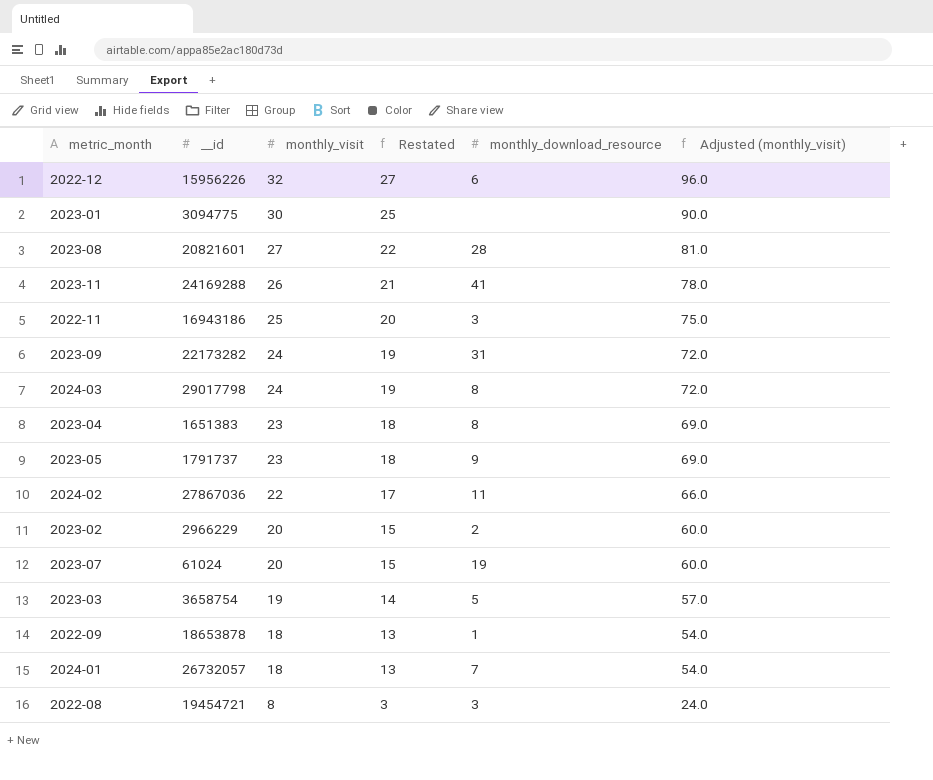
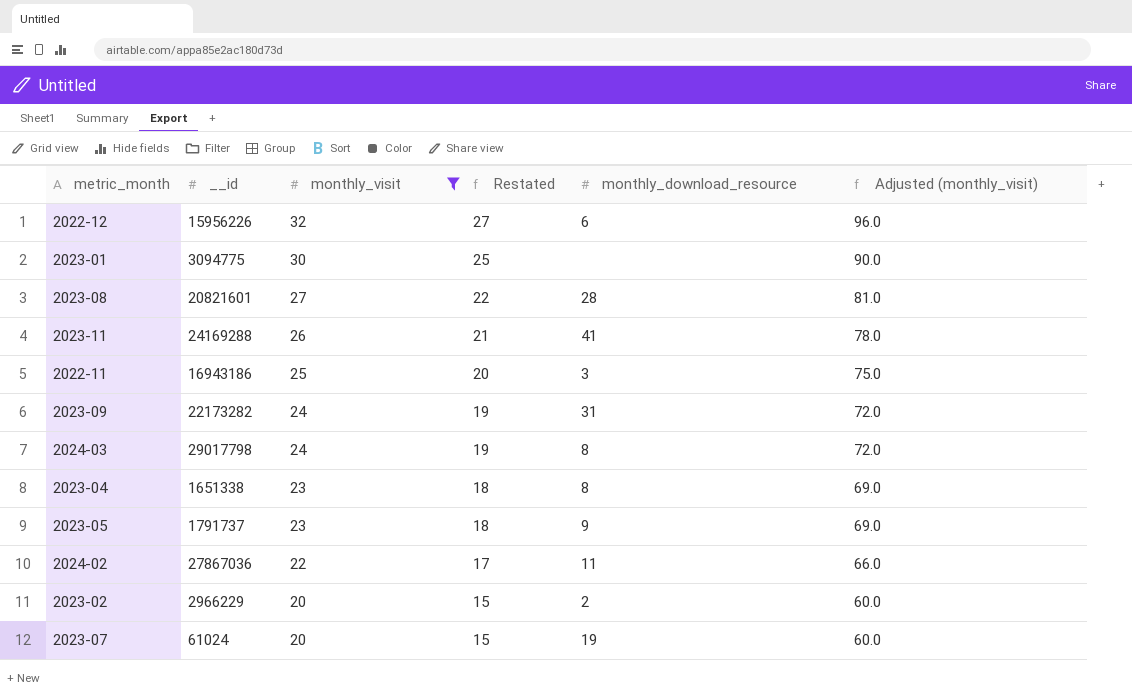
filter: none -> monthly_visit >= 20
2023-04 | __id: 1651383 -> 1651338

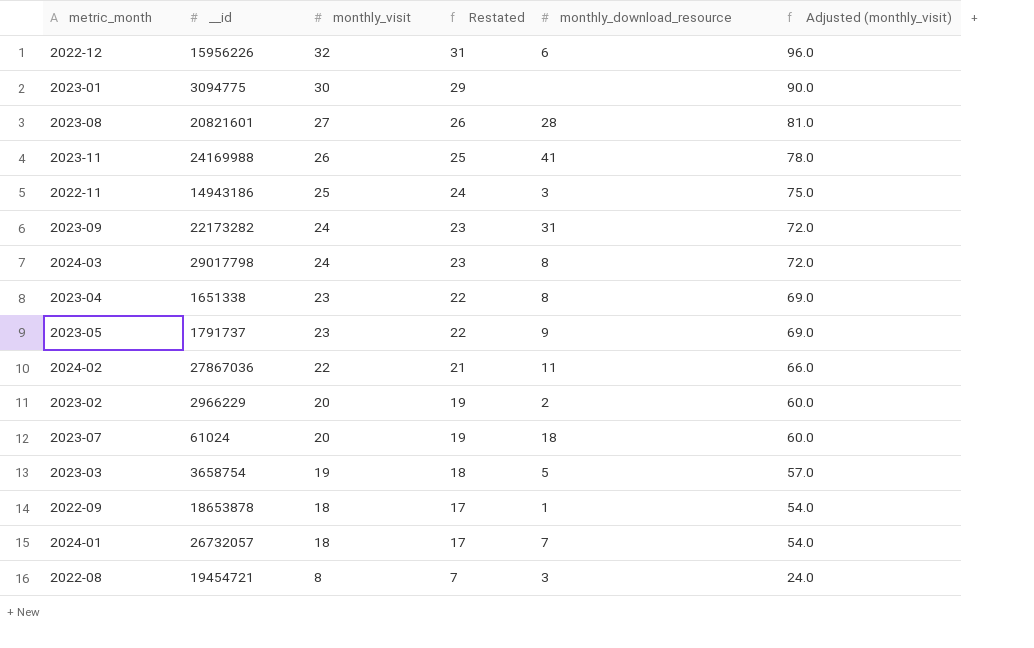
filter: monthly_visit >= 20 -> none
column Restated | formula: [monthly_visit] - 5 -> [monthly_visit] - 1
2023-11 | __id: 24169288 -> 24169988
2022-11 | __id: 16943186 -> 14943186
2023-07 | monthly_download_resource: 19 -> 18

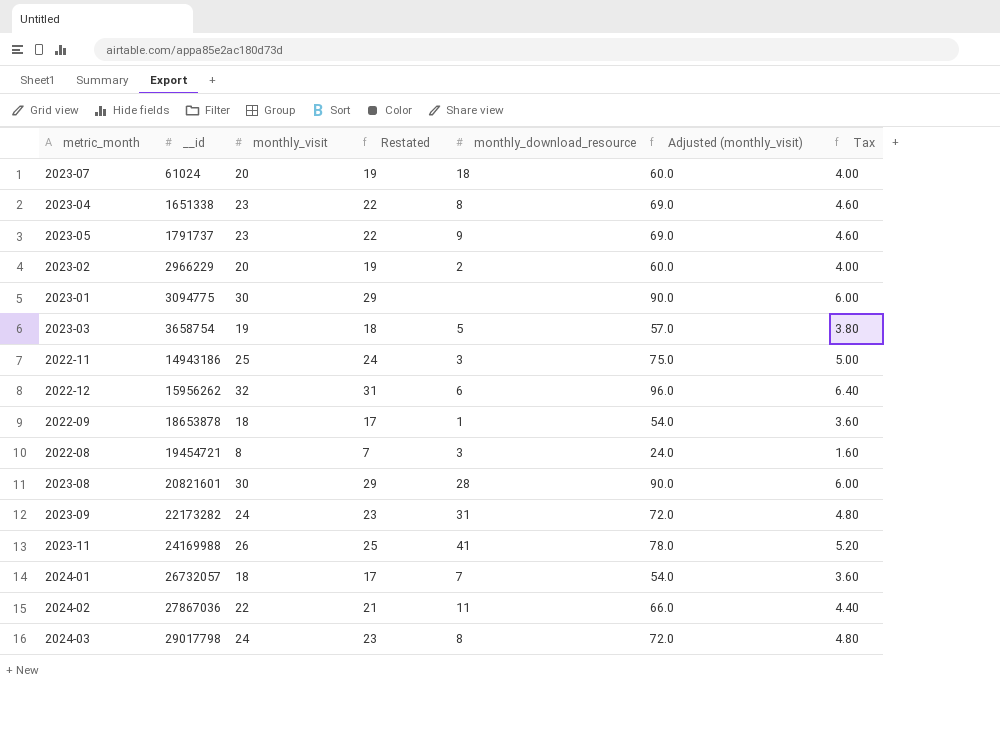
row order: monthly_visit descending -> __id ascending
column Tax | formula: none -> [monthly_visit] * 0.2
2022-12 | __id: 15956226 -> 15956262
2023-08 | monthly_visit: 27 -> 30
2023-08 | Restated: 26 -> 29
2023-08 | Adjusted (monthly_visit): 81.0 -> 90.0

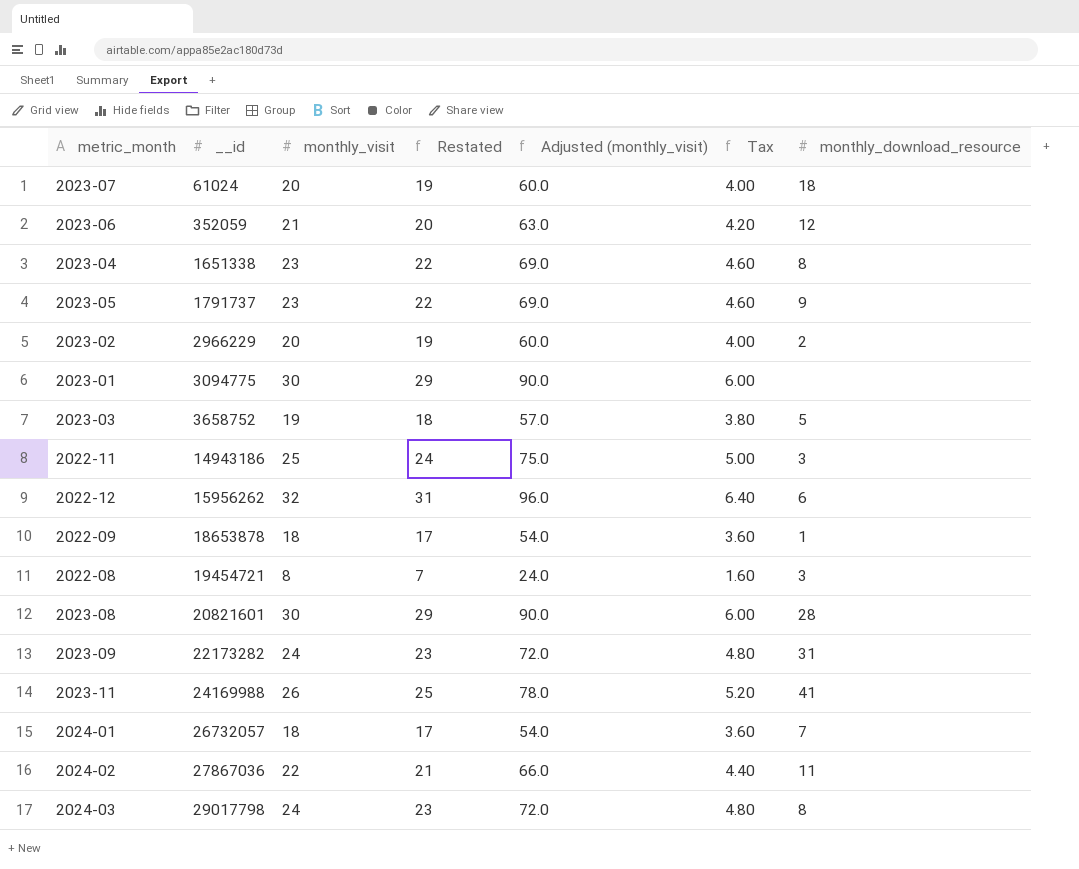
column monthly_download_resource | position: 5 -> 7
row 2023-06: none -> 352059 | 21 | 20 | 63.0 | 4.20 | 12
2023-03 | __id: 3658754 -> 3658752

